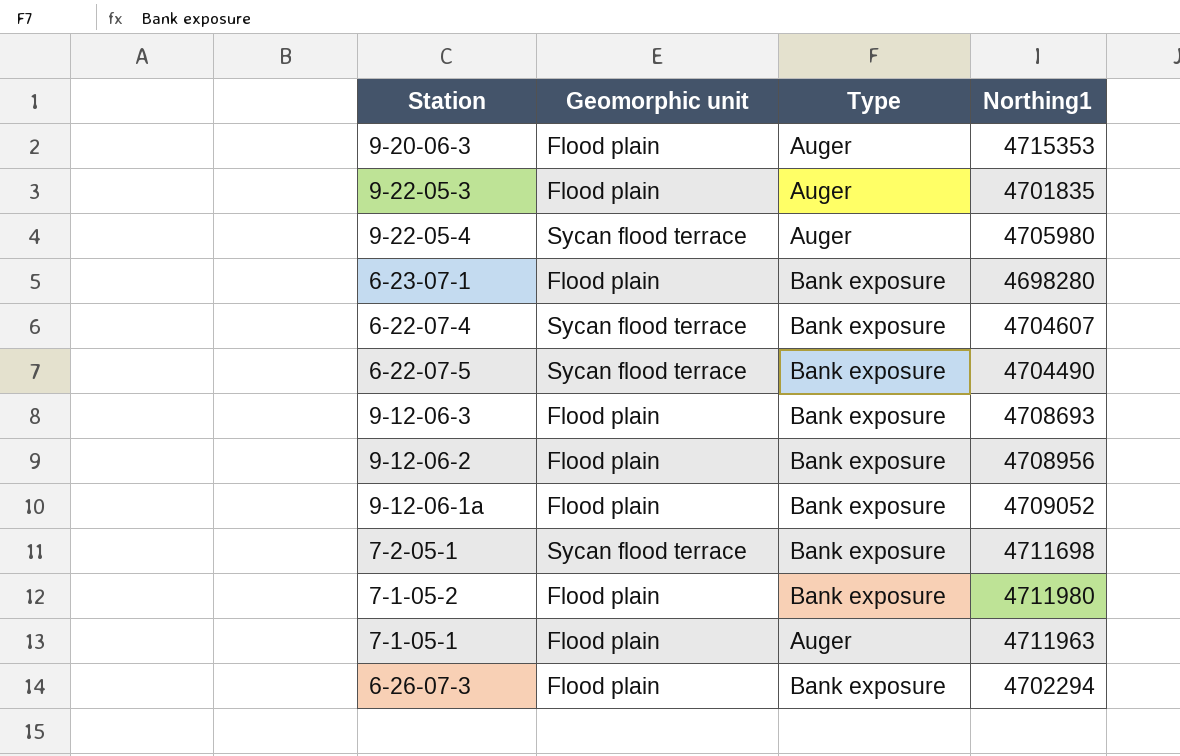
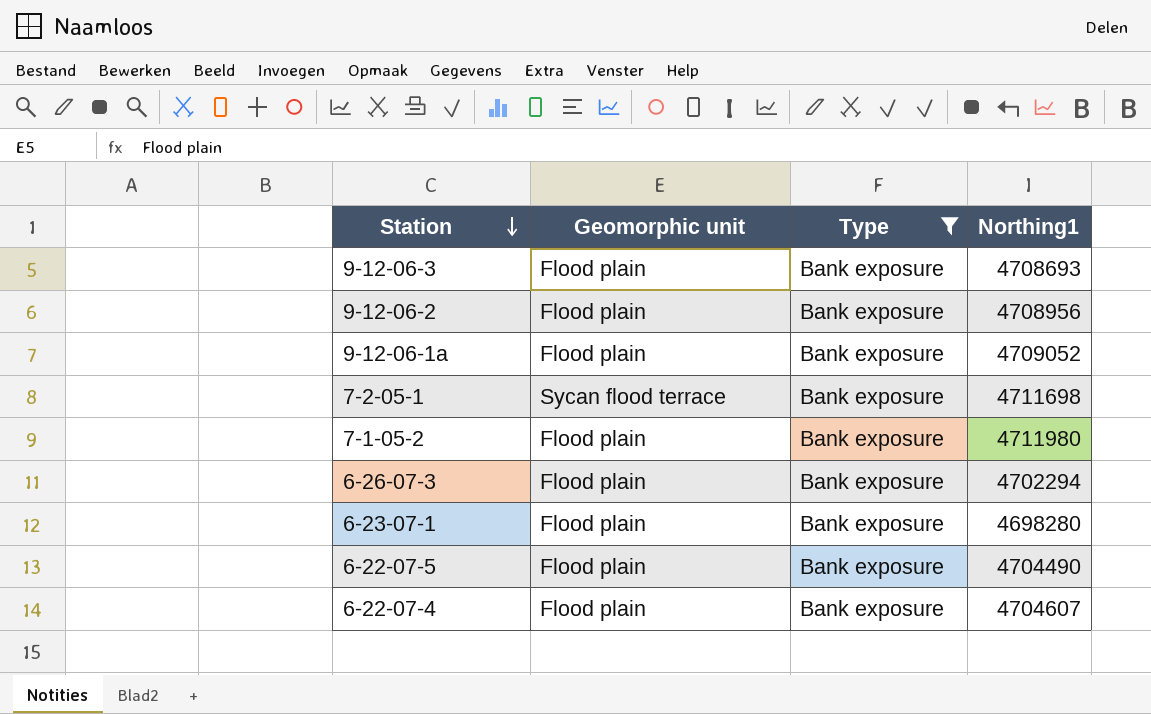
filter: none -> Type = Bank exposure
row order: none -> Station descending
6-22-07-5 | Geomorphic unit: Sycan flood terrace -> Flood plain
6-22-07-4 | Geomorphic unit: Sycan flood terrace -> Flood plain

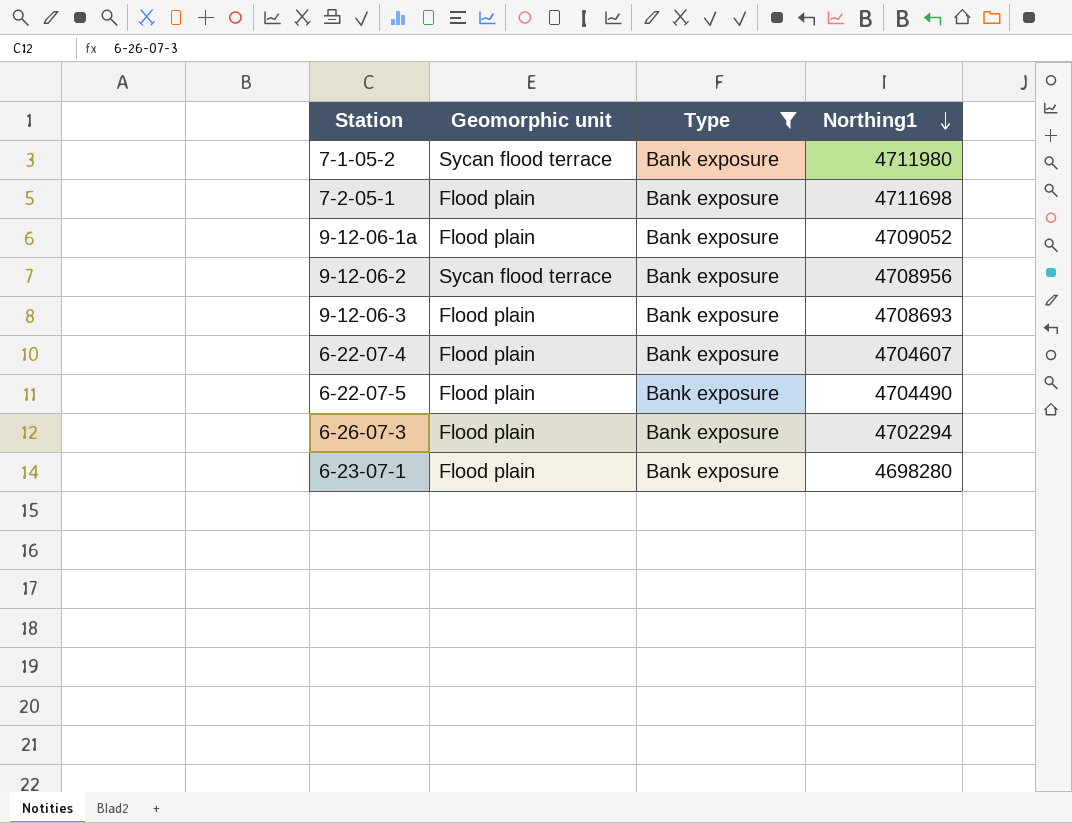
row order: Station descending -> Northing1 descending
7-1-05-2 | Geomorphic unit: Flood plain -> Sycan flood terrace
7-2-05-1 | Geomorphic unit: Sycan flood terrace -> Flood plain
9-12-06-2 | Geomorphic unit: Flood plain -> Sycan flood terrace

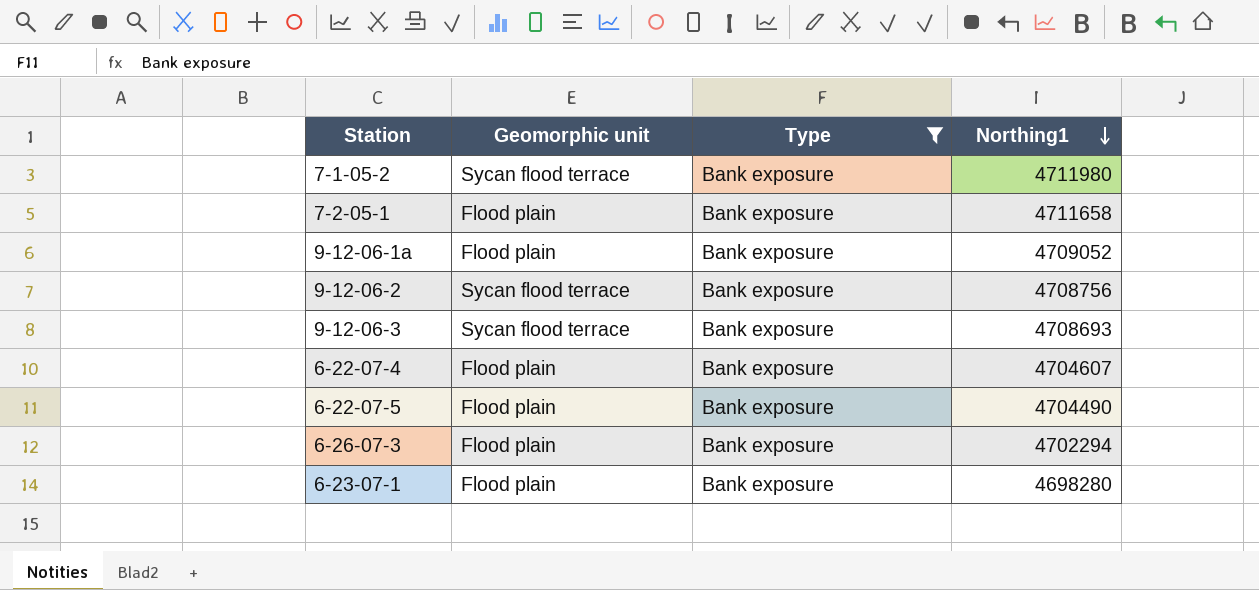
7-2-05-1 | Northing1: 4711698 -> 4711658
9-12-06-2 | Northing1: 4708956 -> 4708756
9-12-06-3 | Geomorphic unit: Flood plain -> Sycan flood terrace

